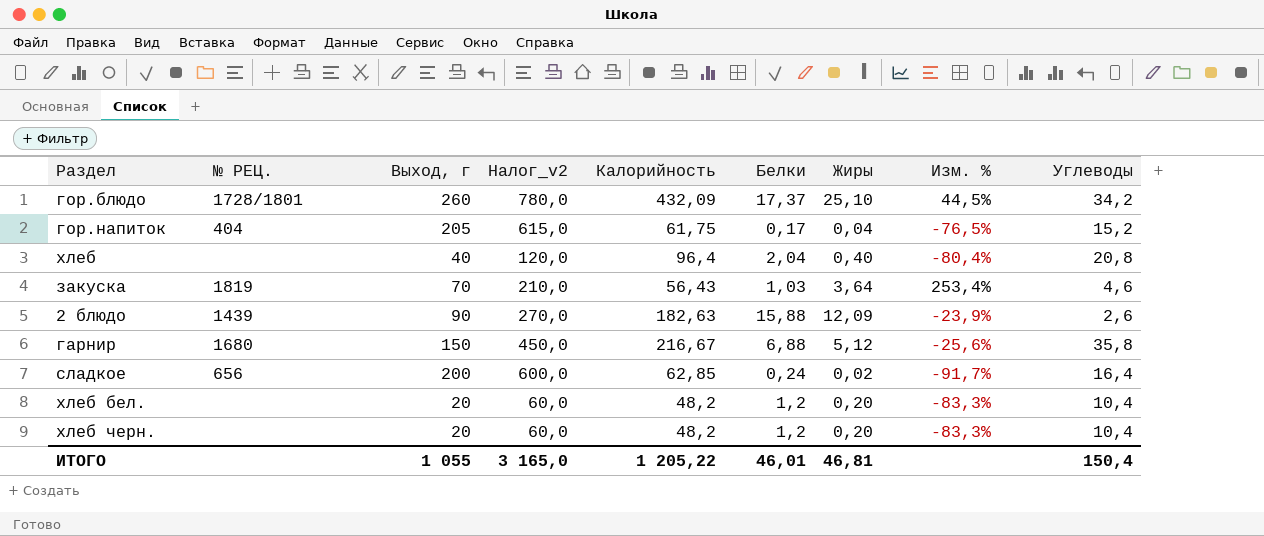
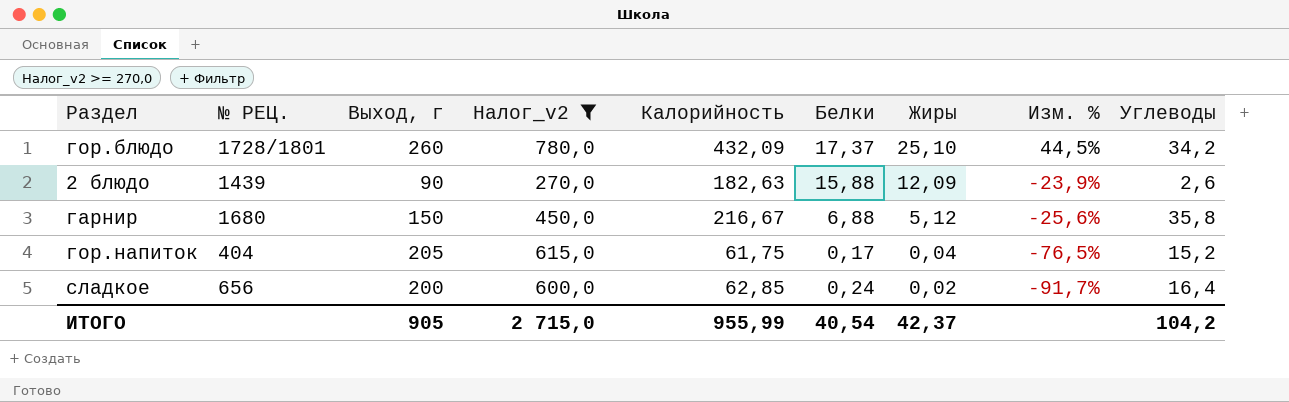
filter: none -> Налог_v2 >= 270,0
row order: none -> Жиры descending
ИТОГО | Выход, г: 1 055 -> 905
ИТОГО | Налог_v2: 3 165,0 -> 2 715,0
ИТОГО | Калорийность: 1 205,22 -> 955,99
ИТОГО | Белки: 46,01 -> 40,54
ИТОГО | Жиры: 46,81 -> 42,37
ИТОГО | Углеводы: 150,4 -> 104,2

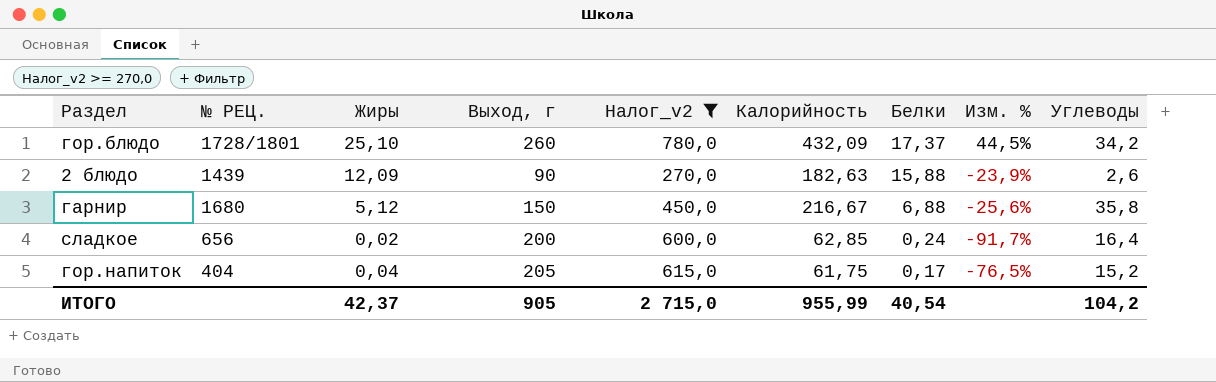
row order: Жиры descending -> Белки descending
column Жиры | position: 7 -> 3

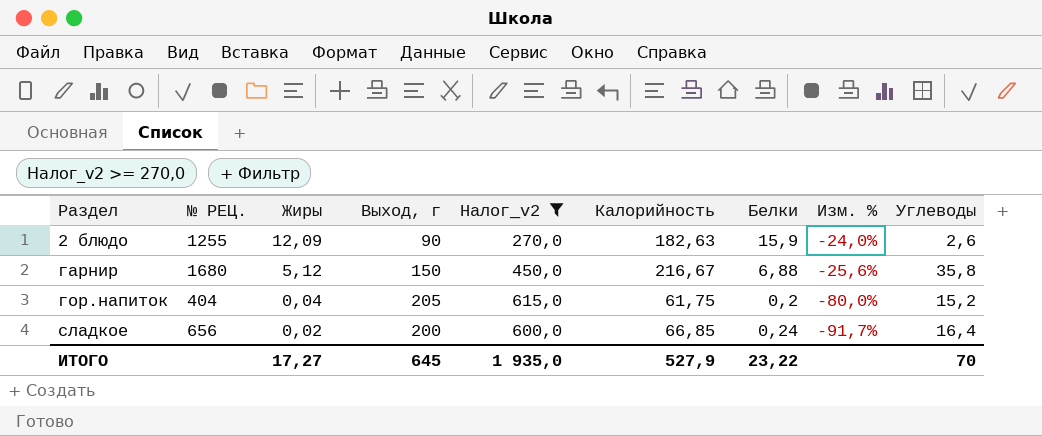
row order: Белки descending -> Раздел ascending
row гор.блюдо: 1728/1801 | 25,10 | 260 | 780,0 | 432,09 | 17,37 | 44,5% | 34,2 -> none
2 блюдо | № РЕЦ.: 1439 -> 1255
2 блюдо | Белки: 15,88 -> 15,9
2 блюдо | Изм. %: -23,9% -> -24,0%
гор.напиток | Белки: 0,17 -> 0,2
гор.напиток | Изм. %: -76,5% -> -80,0%
сладкое | Калорийность: 62,85 -> 66,85
ИТОГО | Жиры: 42,37 -> 17,27
ИТОГО | Выход, г: 905 -> 645
ИТОГО | Налог_v2: 2 715,0 -> 1 935,0
ИТОГО | Калорийность: 955,99 -> 527,9
ИТОГО | Белки: 40,54 -> 23,22
ИТОГО | Углеводы: 104,2 -> 70

